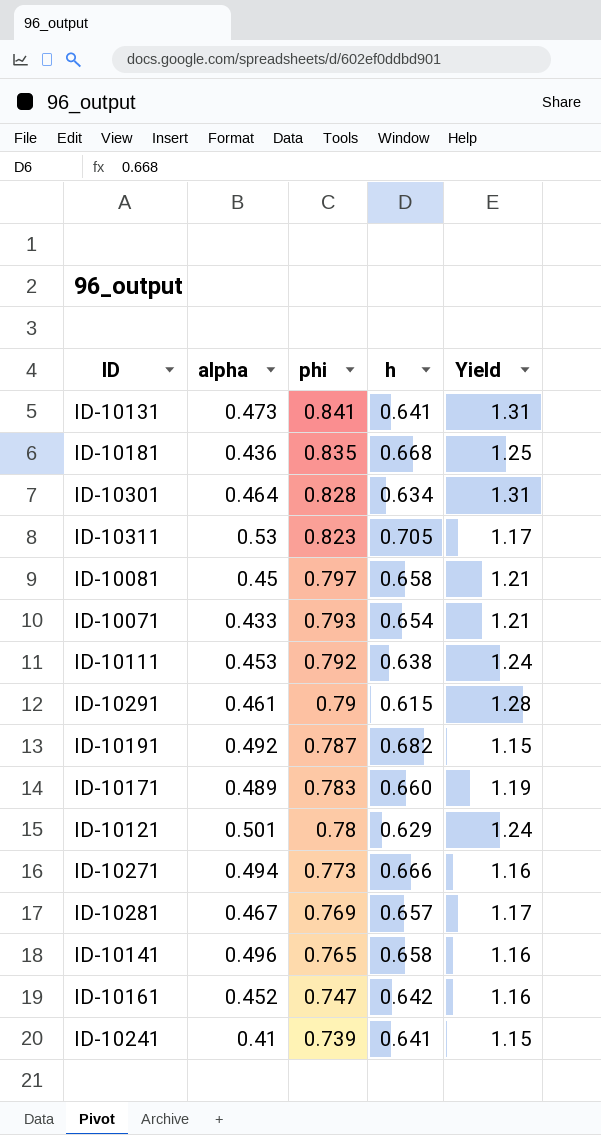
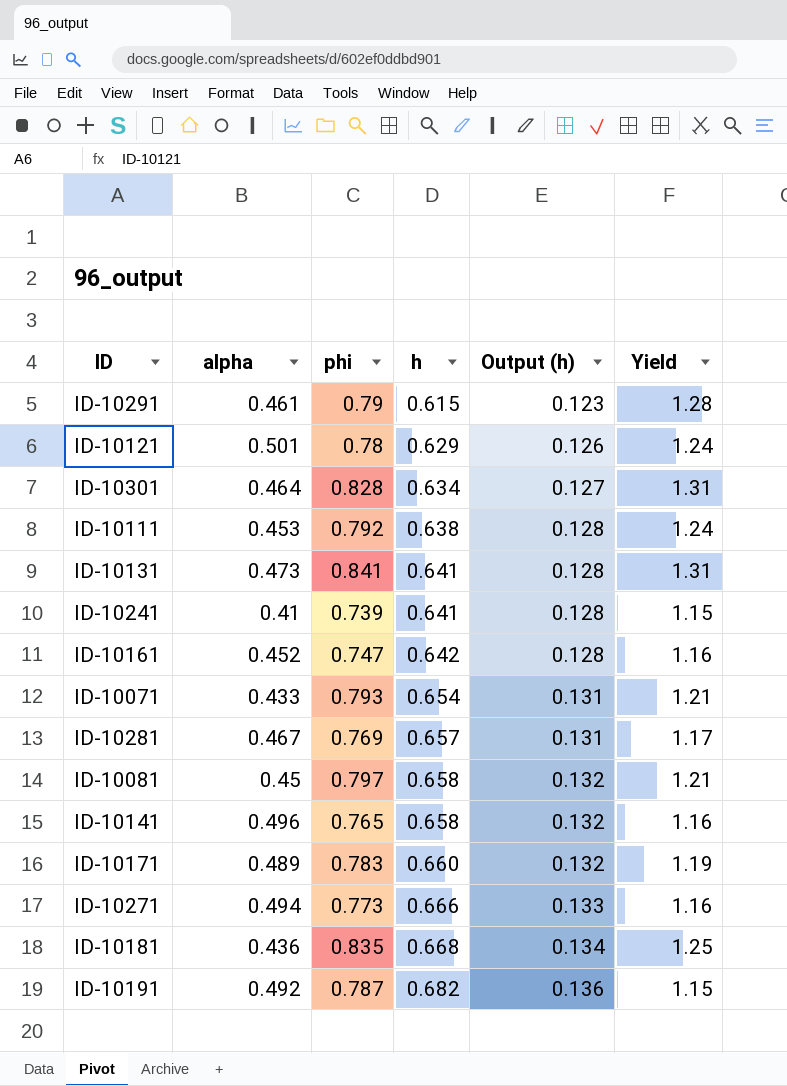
row order: phi descending -> h ascending
column Output (h) | formula: none -> [h] * 0.2
row ID-10311: 0.53 | 0.823 | 0.705 | 1.17 -> none

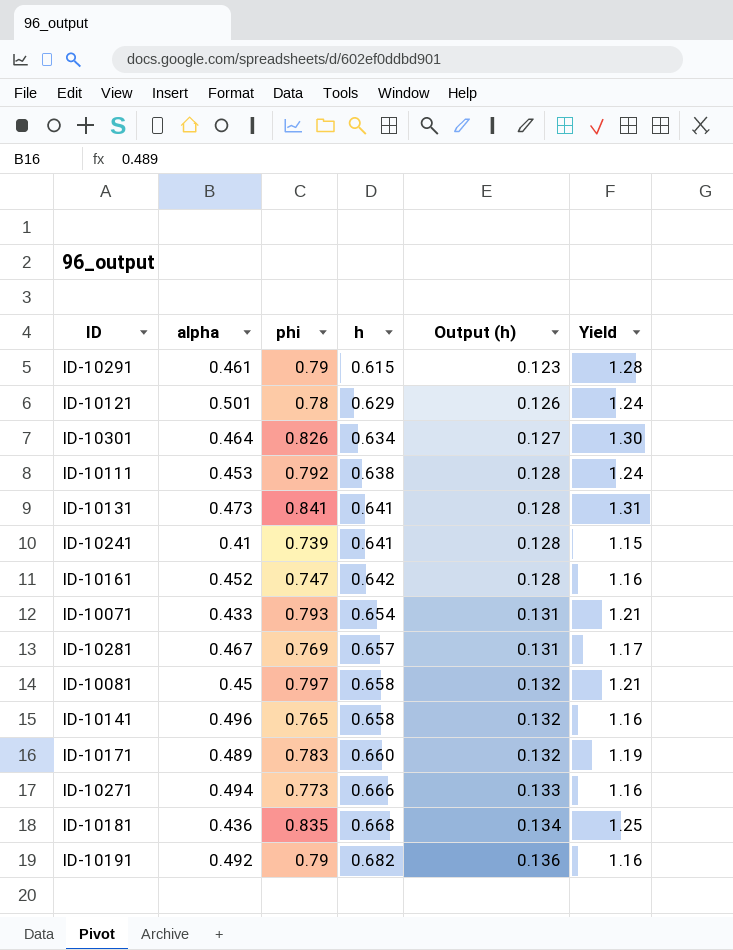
ID-10301 | phi: 0.828 -> 0.826
ID-10301 | Yield: 1.31 -> 1.30
ID-10191 | phi: 0.787 -> 0.79
ID-10191 | Yield: 1.15 -> 1.16

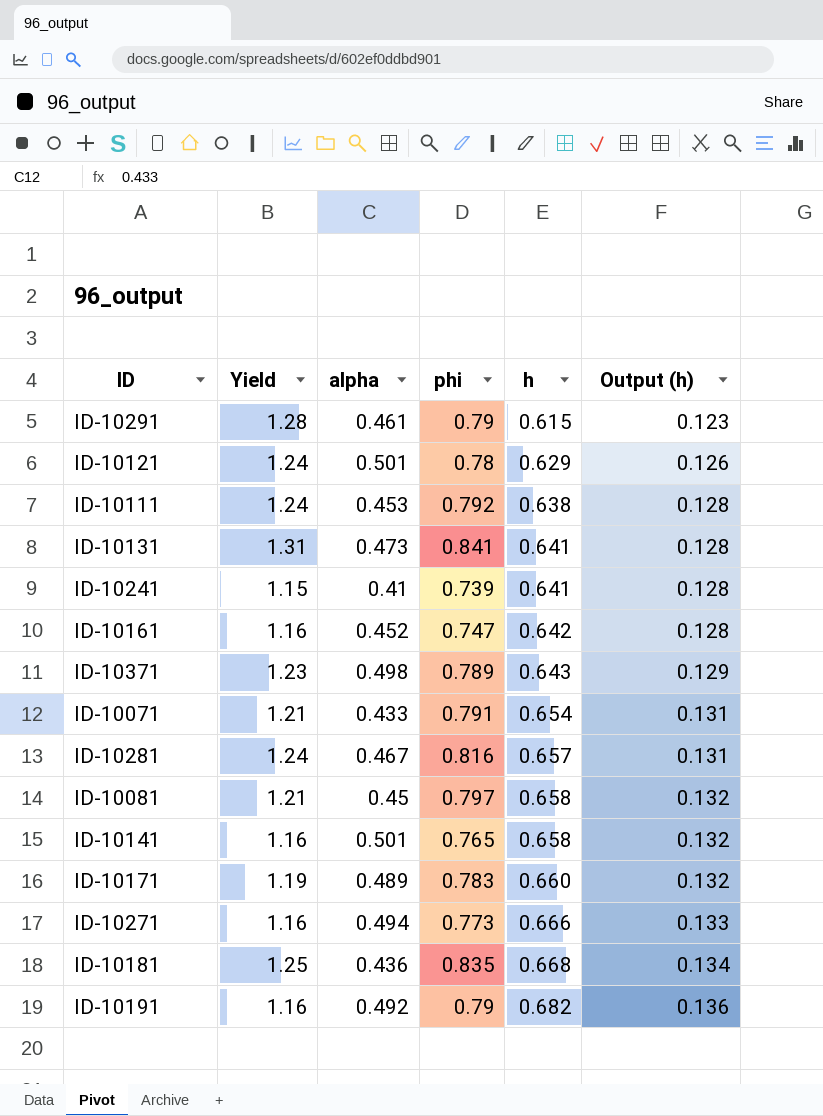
column Yield | position: 6 -> 2
row ID-10301: 0.464 | 0.826 | 0.634 | 0.127 | 1.30 -> none
row ID-10371: none -> 1.23 | 0.498 | 0.789 | 0.643 | 0.129
ID-10071 | phi: 0.793 -> 0.791
ID-10281 | Yield: 1.17 -> 1.24
ID-10281 | phi: 0.769 -> 0.816
ID-10141 | alpha: 0.496 -> 0.501

